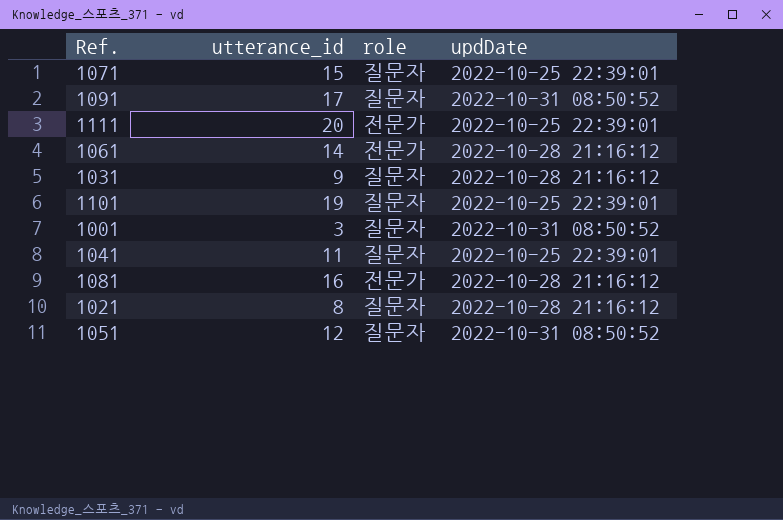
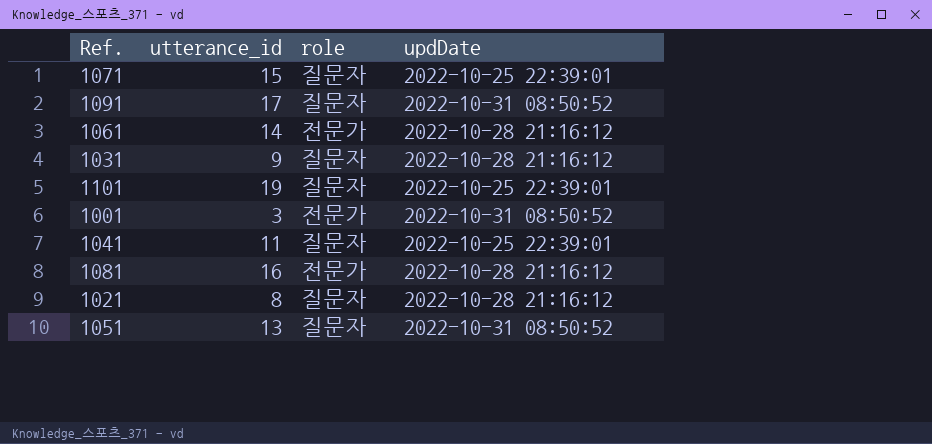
row 1111: 20 | 전문가 | 2022-10-25 22:39:01 -> none
1001 | role: 질문자 -> 전문가
1051 | utterance_id: 12 -> 13

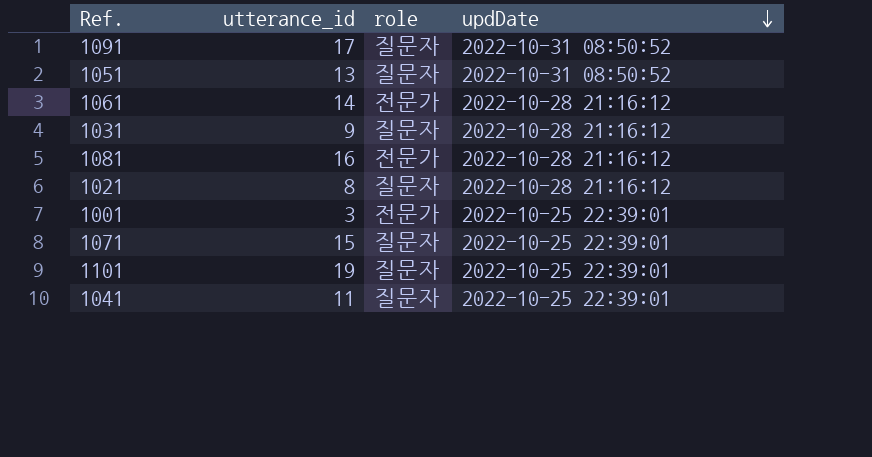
row order: none -> updDate descending
1001 | updDate: 2022-10-31 08:50:52 -> 2022-10-25 22:39:01

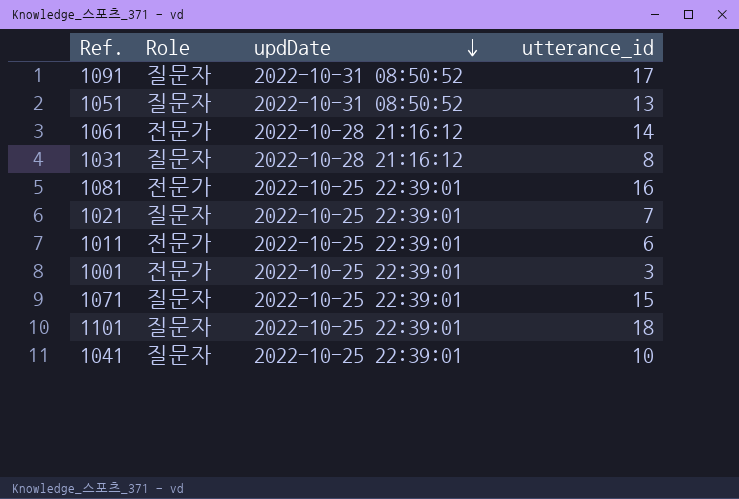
column name: role -> Role
column utterance_id | position: 2 -> 4
1031 | utterance_id: 9 -> 8
1081 | updDate: 2022-10-28 21:16:12 -> 2022-10-25 22:39:01
1021 | updDate: 2022-10-28 21:16:12 -> 2022-10-25 22:39:01
1021 | utterance_id: 8 -> 7
row 1011: none -> 전문가 | 2022-10-25 22:39:01 | 6
1101 | utterance_id: 19 -> 18
1041 | utterance_id: 11 -> 10

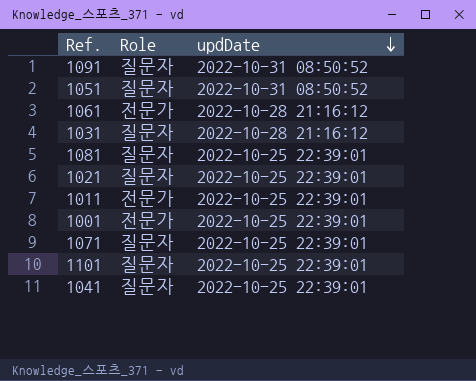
column utterance_id | position: 4 -> none
1081 | Role: 전문가 -> 질문자

